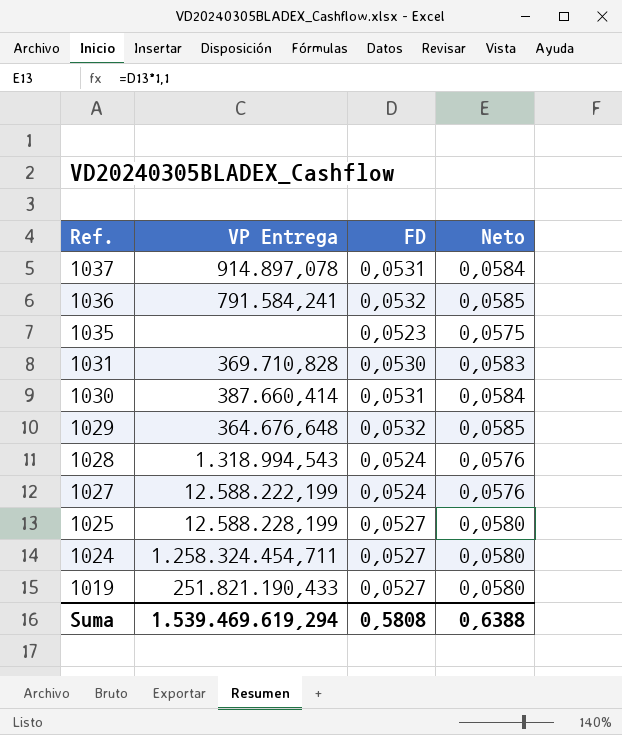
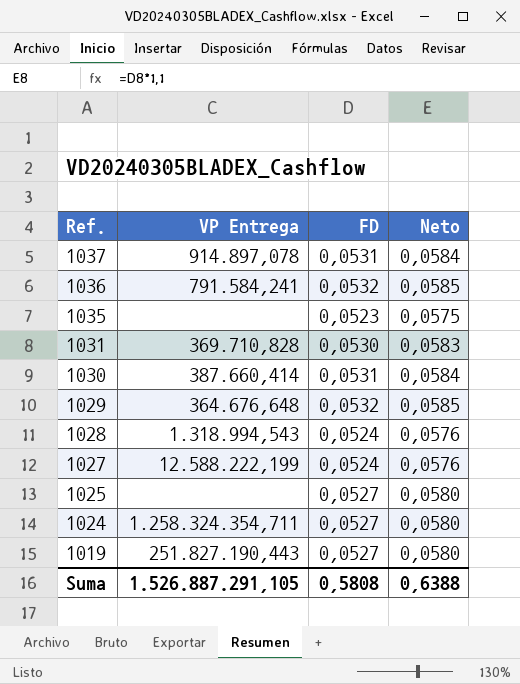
1025 | VP Entrega: 12.588.228,199 -> none
1024 | VP Entrega: 1.258.324.454,711 -> 1.258.324.354,711
1019 | VP Entrega: 251.821.190,433 -> 251.827.190,443
Suma | VP Entrega: 1.539.469.619,294 -> 1.526.887.291,105

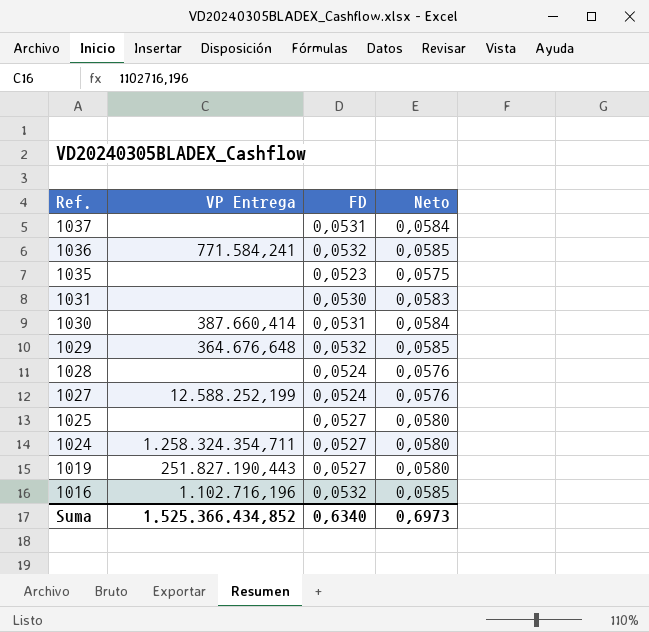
1037 | VP Entrega: 914.897,078 -> none
1036 | VP Entrega: 791.584,241 -> 771.584,241
1031 | VP Entrega: 369.710,828 -> none
1028 | VP Entrega: 1.318.994,543 -> none
1027 | VP Entrega: 12.588.222,199 -> 12.588.252,199
row 1016: none -> 1.102.716,196 | 0,0532 | 0,0585
Suma | VP Entrega: 1.526.887.291,105 -> 1.525.366.434,852
Suma | FD: 0,5808 -> 0,6340
Suma | Neto: 0,6388 -> 0,6973

